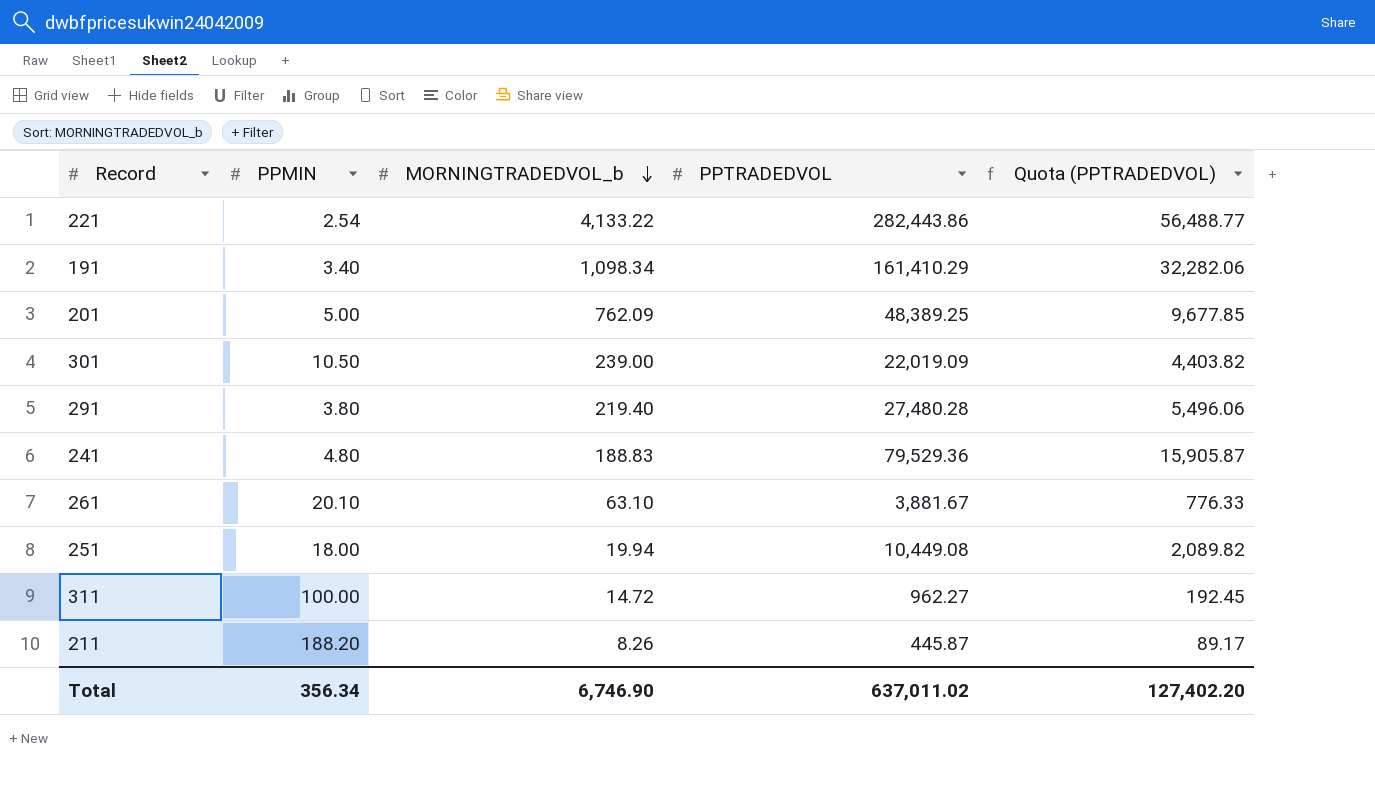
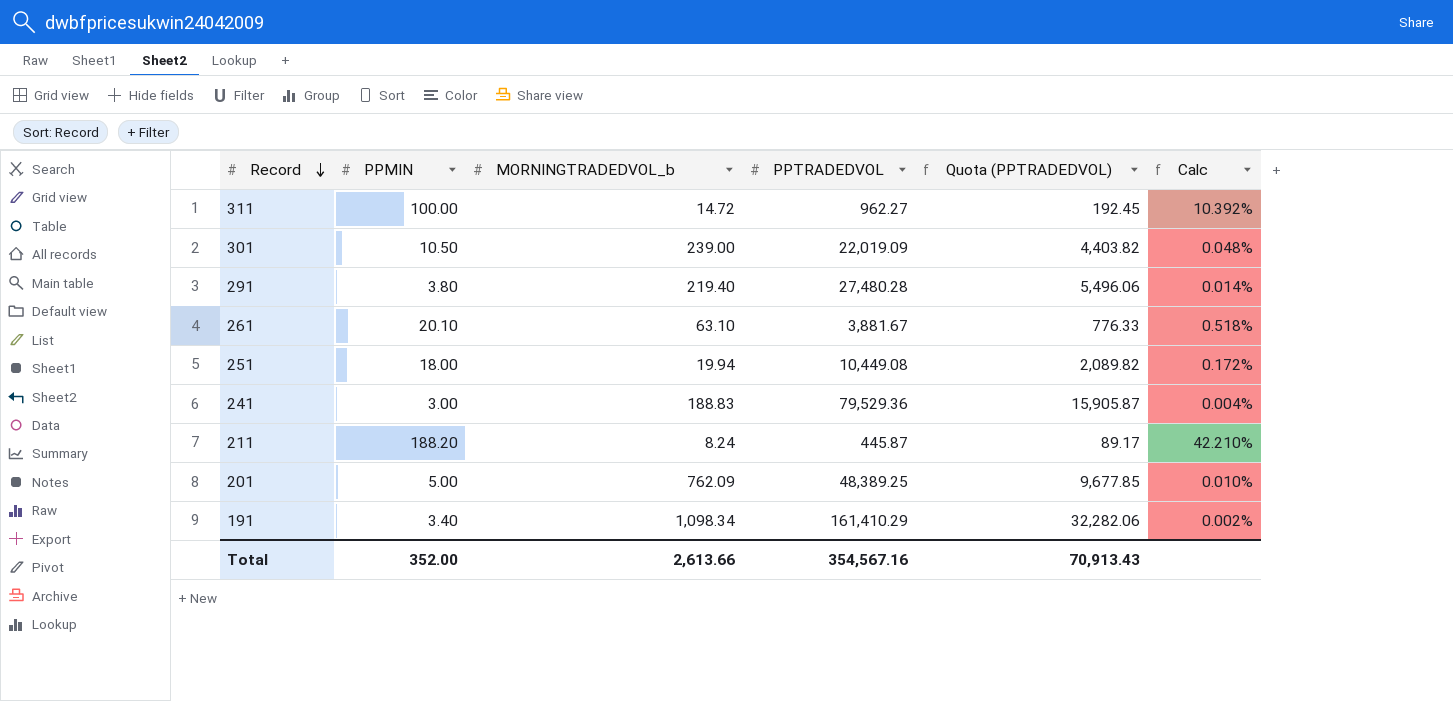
row order: MORNINGTRADEDVOL_b descending -> Record descending
column Calc | formula: none -> [PPMIN] / [PPTRADEDVOL]
row 221: 2.54 | 4,133.22 | 282,443.86 | 56,488.77 -> none
241 | PPMIN: 4.80 -> 3.00
211 | MORNINGTRADEDVOL_b: 8.26 -> 8.24
Total | PPMIN: 356.34 -> 352.00
Total | MORNINGTRADEDVOL_b: 6,746.90 -> 2,613.66
Total | PPTRADEDVOL: 637,011.02 -> 354,567.16
Total | Quota (PPTRADEDVOL): 127,402.20 -> 70,913.43

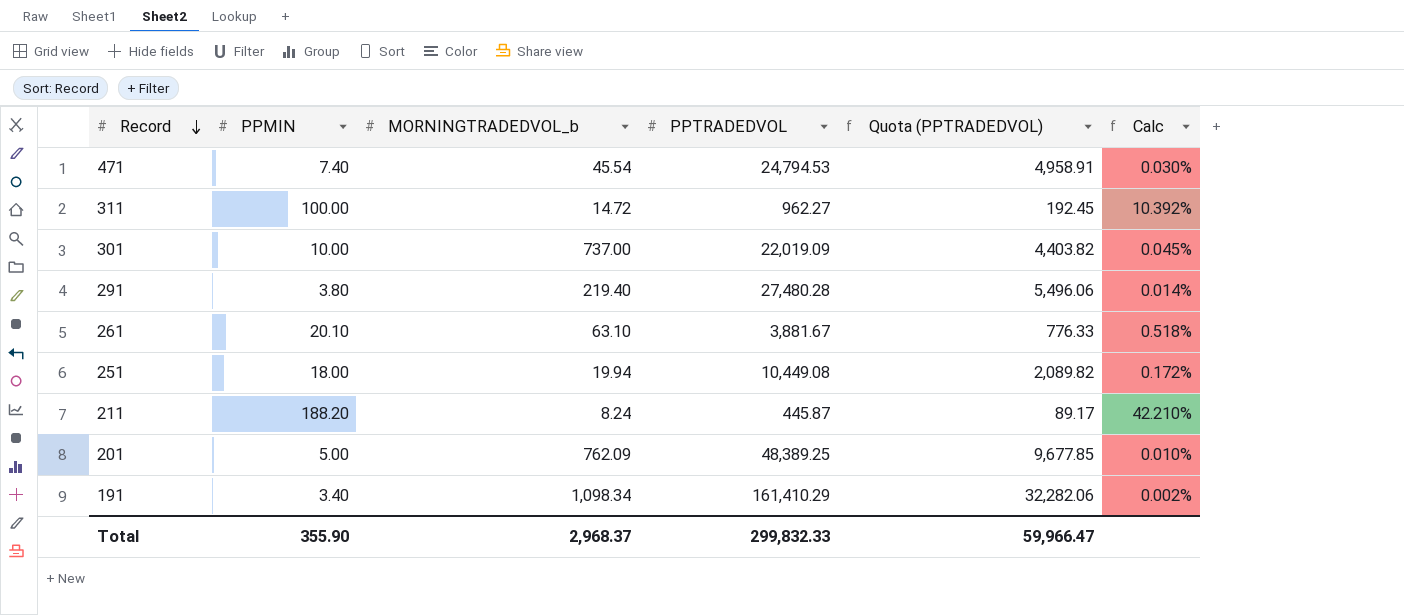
row 241: 3.00 | 188.83 | 79,529.36 | 15,905.87 | 0.004% -> none
row 471: none -> 7.40 | 45.54 | 24,794.53 | 4,958.91 | 0.030%
301 | PPMIN: 10.50 -> 10.00
301 | MORNINGTRADEDVOL_b: 239.00 -> 737.00
301 | Calc: 0.048% -> 0.045%
Total | PPMIN: 352.00 -> 355.90
Total | MORNINGTRADEDVOL_b: 2,613.66 -> 2,968.37
Total | PPTRADEDVOL: 354,567.16 -> 299,832.33
Total | Quota (PPTRADEDVOL): 70,913.43 -> 59,966.47

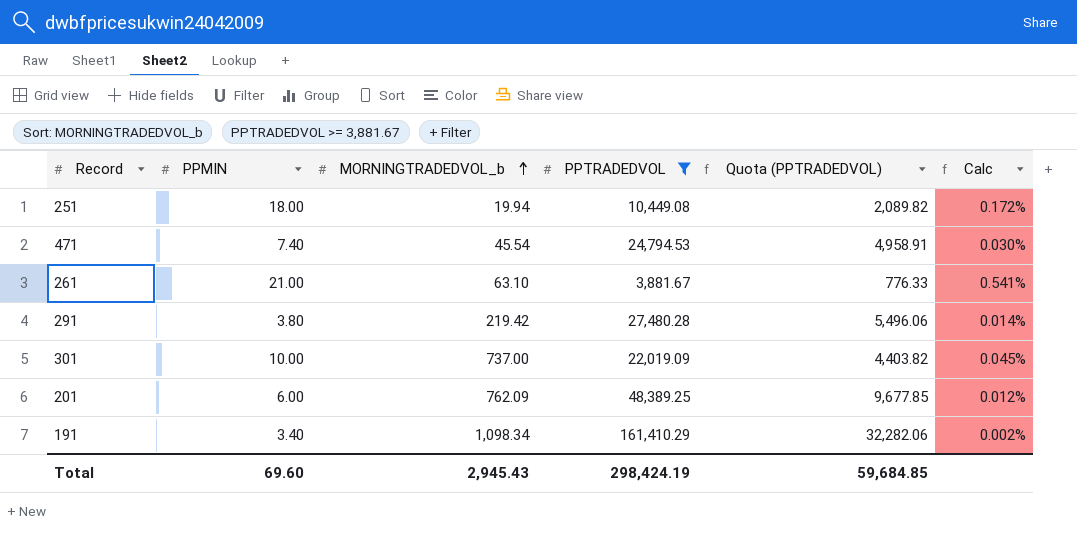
filter: none -> PPTRADEDVOL >= 3,881.67
row order: Record descending -> MORNINGTRADEDVOL_b ascending
261 | PPMIN: 20.10 -> 21.00
261 | Calc: 0.518% -> 0.541%
291 | MORNINGTRADEDVOL_b: 219.40 -> 219.42
201 | PPMIN: 5.00 -> 6.00
201 | Calc: 0.010% -> 0.012%
Total | PPMIN: 355.90 -> 69.60
Total | MORNINGTRADEDVOL_b: 2,968.37 -> 2,945.43
Total | PPTRADEDVOL: 299,832.33 -> 298,424.19
Total | Quota (PPTRADEDVOL): 59,966.47 -> 59,684.85

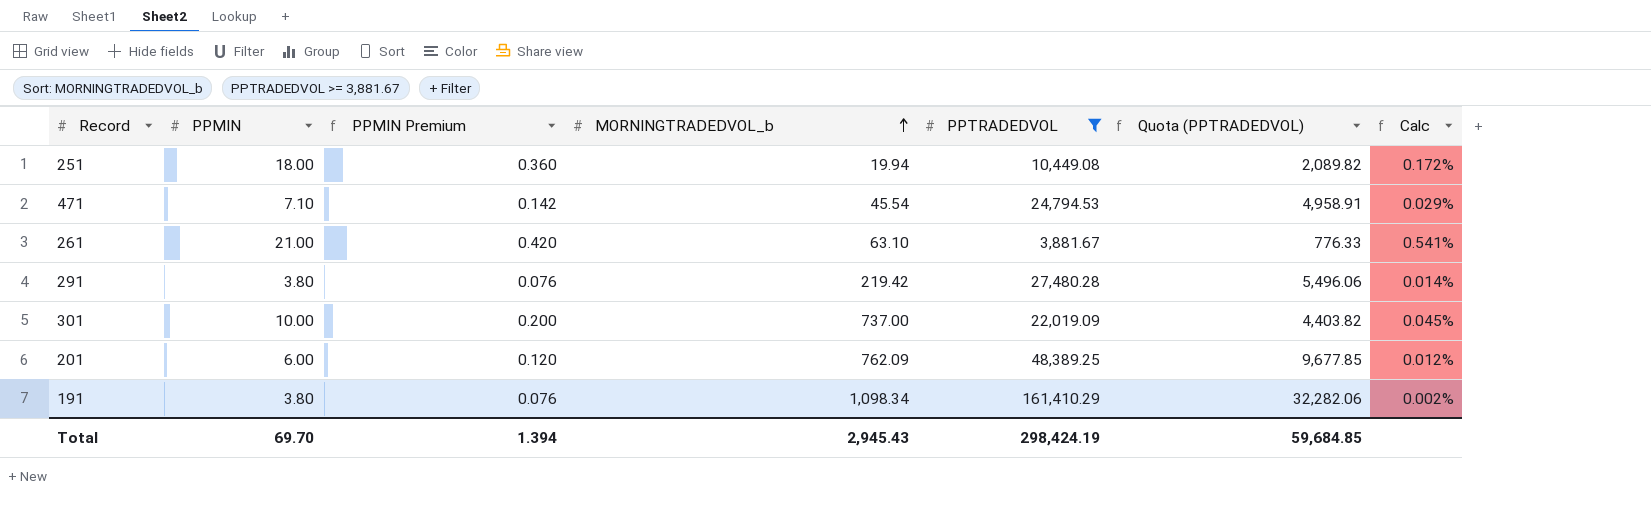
column PPMIN Premium | formula: none -> [PPMIN] * 0.02
471 | PPMIN: 7.40 -> 7.10
471 | Calc: 0.030% -> 0.029%
191 | PPMIN: 3.40 -> 3.80
Total | PPMIN: 69.60 -> 69.70

